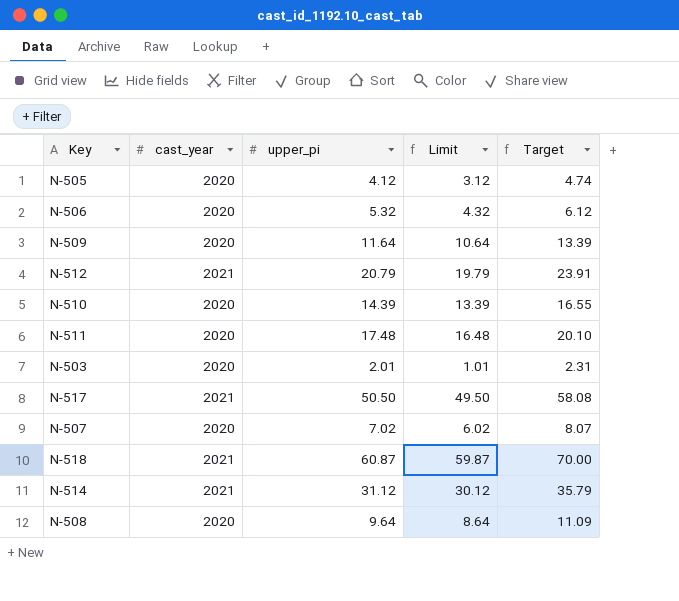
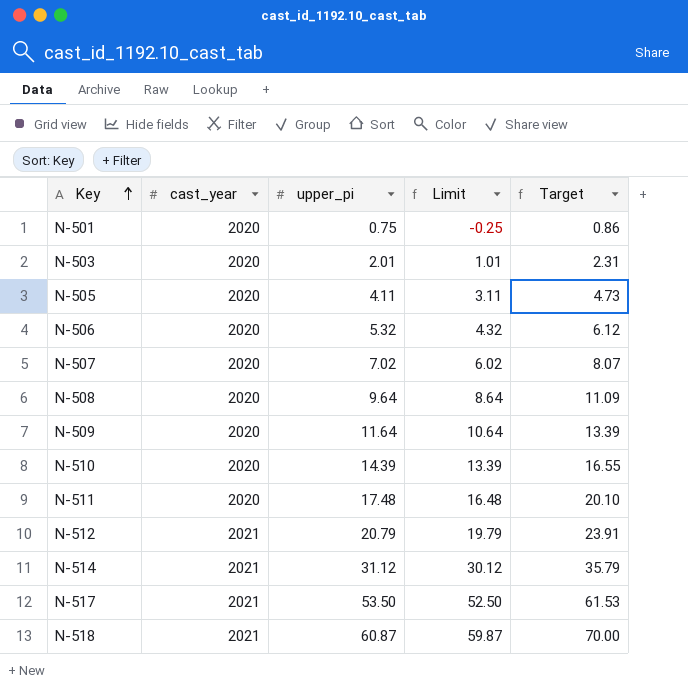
row order: none -> Key ascending
row N-501: none -> 2020 | 0.75 | -0.25 | 0.86
N-505 | upper_pi: 4.12 -> 4.11
N-505 | Limit: 3.12 -> 3.11
N-505 | Target: 4.74 -> 4.73
N-517 | upper_pi: 50.50 -> 53.50
N-517 | Limit: 49.50 -> 52.50
N-517 | Target: 58.08 -> 61.53

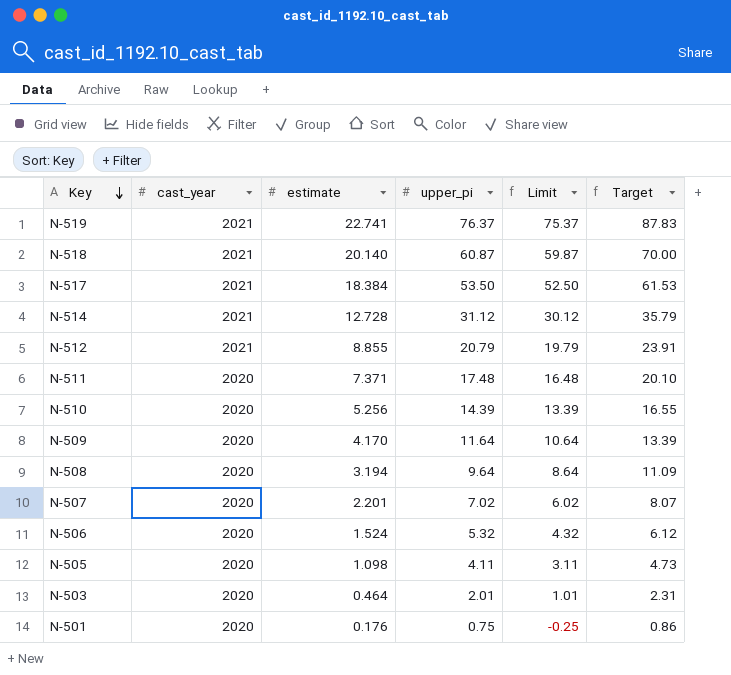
row order: Key ascending -> Key descending
column estimate | position: none -> 3
row N-519: none -> 2021 | 22.741 | 76.37 | 75.37 | 87.83

